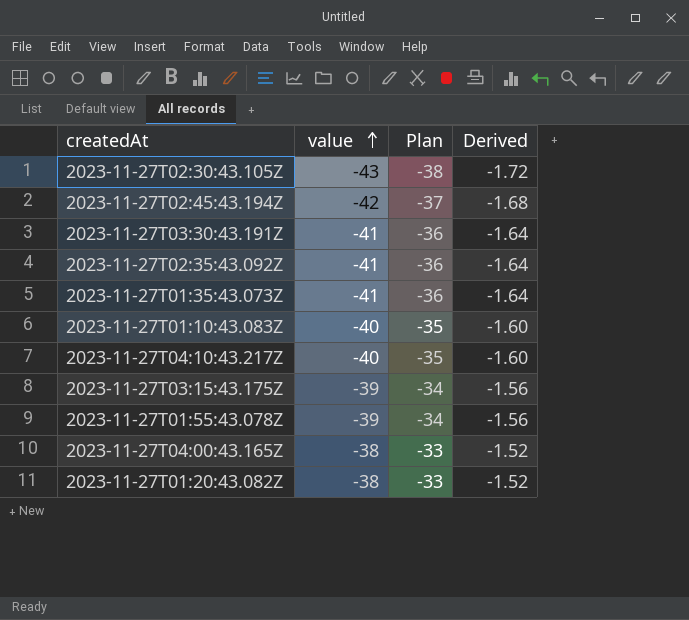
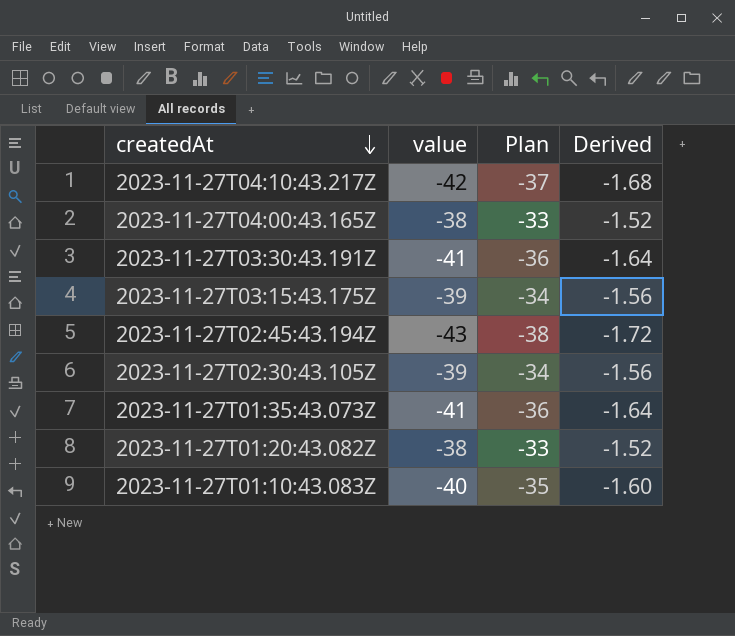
row order: value ascending -> createdAt descending
row 2023-11-27T02:35:43.092Z: -41 | -36 | -1.64 -> none
row 2023-11-27T01:55:43.078Z: -39 | -34 | -1.56 -> none
2023-11-27T04:10:43.217Z | value: -40 -> -42
2023-11-27T04:10:43.217Z | Plan: -35 -> -37
2023-11-27T04:10:43.217Z | Derived: -1.60 -> -1.68
2023-11-27T02:45:43.194Z | value: -42 -> -43
2023-11-27T02:45:43.194Z | Plan: -37 -> -38
2023-11-27T02:45:43.194Z | Derived: -1.68 -> -1.72
2023-11-27T02:30:43.105Z | value: -43 -> -39
2023-11-27T02:30:43.105Z | Plan: -38 -> -34
2023-11-27T02:30:43.105Z | Derived: -1.72 -> -1.56

